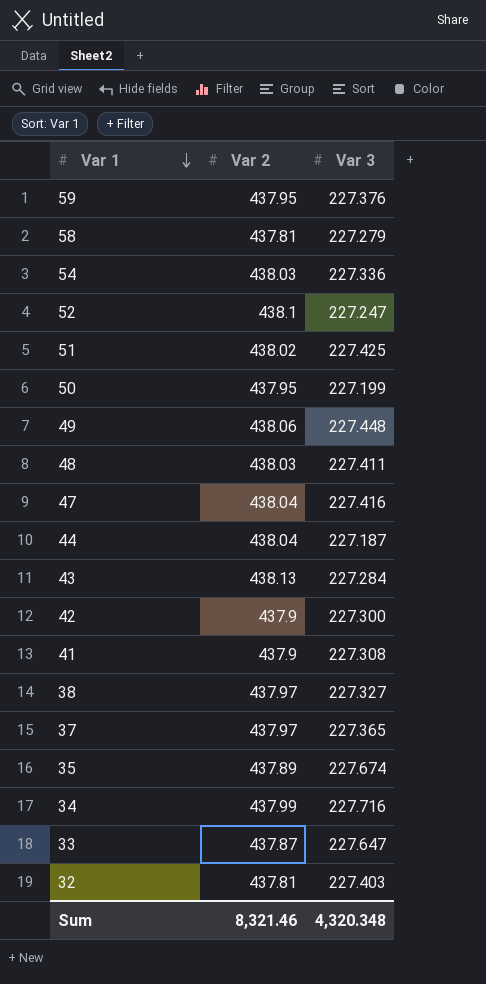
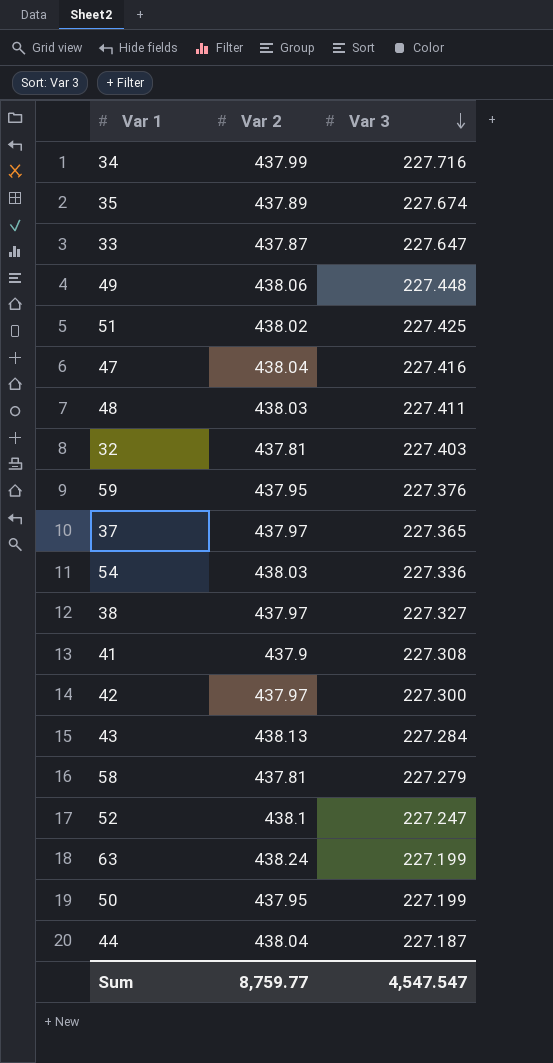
row order: Var 1 descending -> Var 3 descending
42 | Var 2: 437.9 -> 437.97
row 63: none -> 438.24 | 227.199
Sum | Var 2: 8,321.46 -> 8,759.77
Sum | Var 3: 4,320.348 -> 4,547.547

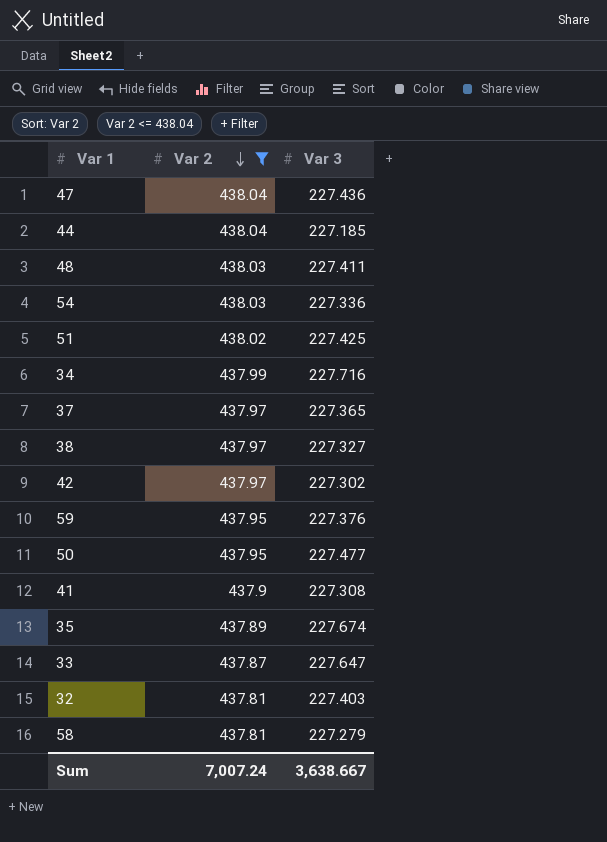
filter: none -> Var 2 <= 438.04
row order: Var 3 descending -> Var 2 descending
47 | Var 3: 227.416 -> 227.436
44 | Var 3: 227.187 -> 227.185
42 | Var 3: 227.300 -> 227.302
50 | Var 3: 227.199 -> 227.477
Sum | Var 2: 8,759.77 -> 7,007.24
Sum | Var 3: 4,547.547 -> 3,638.667

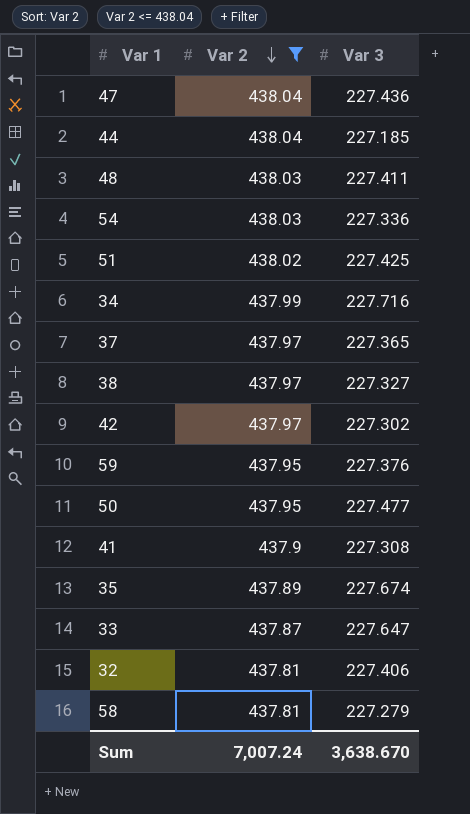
32 | Var 3: 227.403 -> 227.406
Sum | Var 3: 3,638.667 -> 3,638.670

